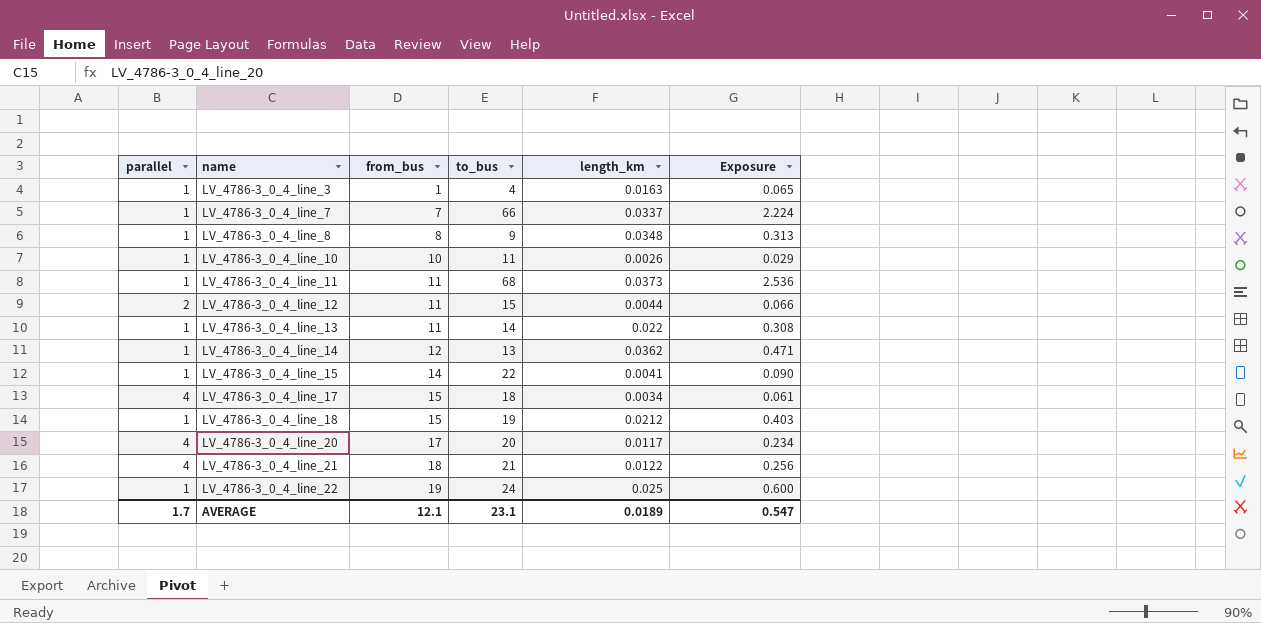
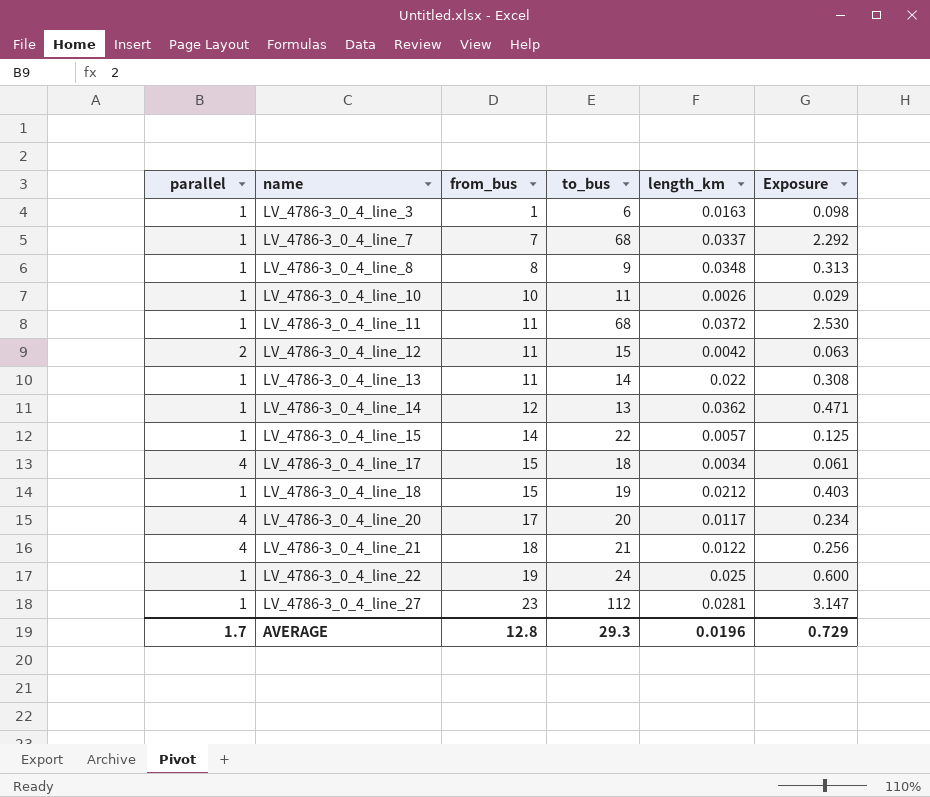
LV_4786-3_0_4_line_3 | to_bus: 4 -> 6
LV_4786-3_0_4_line_3 | Exposure: 0.065 -> 0.098
LV_4786-3_0_4_line_7 | to_bus: 66 -> 68
LV_4786-3_0_4_line_7 | Exposure: 2.224 -> 2.292
LV_4786-3_0_4_line_11 | length_km: 0.0373 -> 0.0372
LV_4786-3_0_4_line_11 | Exposure: 2.536 -> 2.530
LV_4786-3_0_4_line_12 | length_km: 0.0044 -> 0.0042
LV_4786-3_0_4_line_12 | Exposure: 0.066 -> 0.063
LV_4786-3_0_4_line_15 | length_km: 0.0041 -> 0.0057
LV_4786-3_0_4_line_15 | Exposure: 0.090 -> 0.125
row LV_4786-3_0_4_line_27: none -> 1 | 23 | 112 | 0.0281 | 3.147
AVERAGE | from_bus: 12.1 -> 12.8
AVERAGE | to_bus: 23.1 -> 29.3
AVERAGE | length_km: 0.0189 -> 0.0196
AVERAGE | Exposure: 0.547 -> 0.729

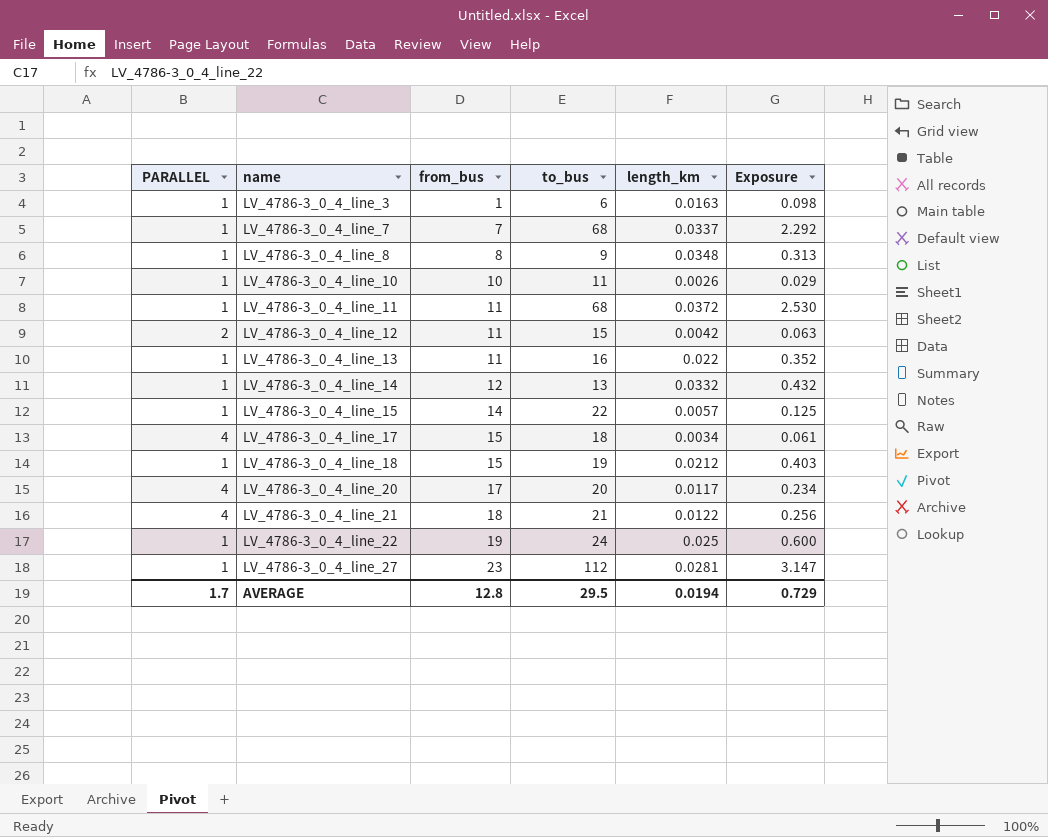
column name: parallel -> PARALLEL
LV_4786-3_0_4_line_13 | to_bus: 14 -> 16
LV_4786-3_0_4_line_13 | Exposure: 0.308 -> 0.352
LV_4786-3_0_4_line_14 | length_km: 0.0362 -> 0.0332
LV_4786-3_0_4_line_14 | Exposure: 0.471 -> 0.432
AVERAGE | to_bus: 29.3 -> 29.5
AVERAGE | length_km: 0.0196 -> 0.0194

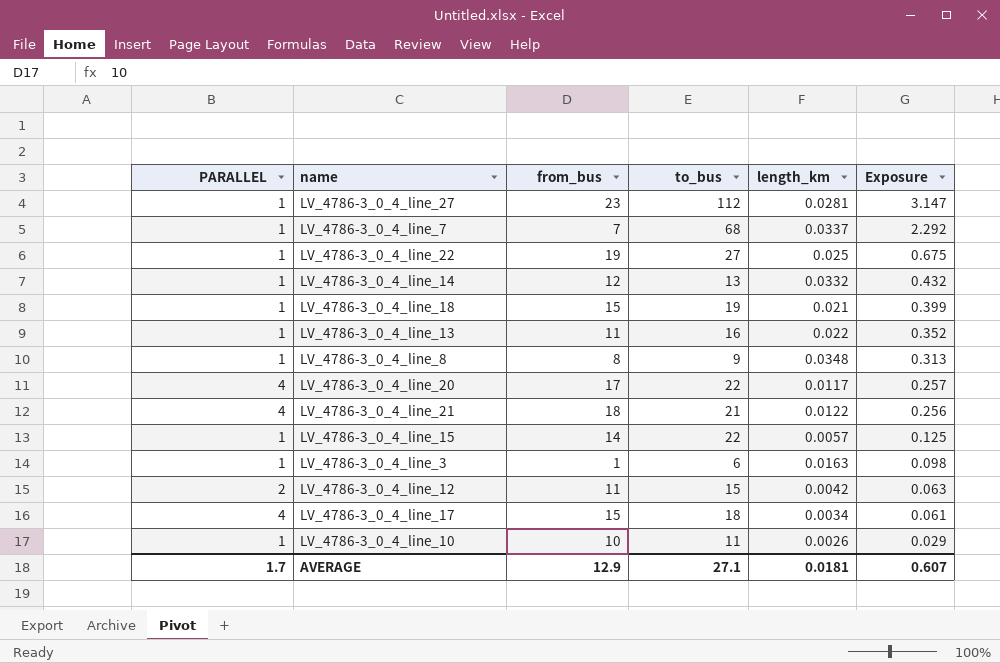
row order: name ascending -> Exposure descending
row LV_4786-3_0_4_line_11: 1 | 11 | 68 | 0.0372 | 2.530 -> none
LV_4786-3_0_4_line_22 | to_bus: 24 -> 27
LV_4786-3_0_4_line_22 | Exposure: 0.600 -> 0.675
LV_4786-3_0_4_line_18 | length_km: 0.0212 -> 0.021
LV_4786-3_0_4_line_18 | Exposure: 0.403 -> 0.399
LV_4786-3_0_4_line_20 | to_bus: 20 -> 22
LV_4786-3_0_4_line_20 | Exposure: 0.234 -> 0.257
AVERAGE | from_bus: 12.8 -> 12.9
AVERAGE | to_bus: 29.5 -> 27.1
AVERAGE | length_km: 0.0194 -> 0.0181
AVERAGE | Exposure: 0.729 -> 0.607

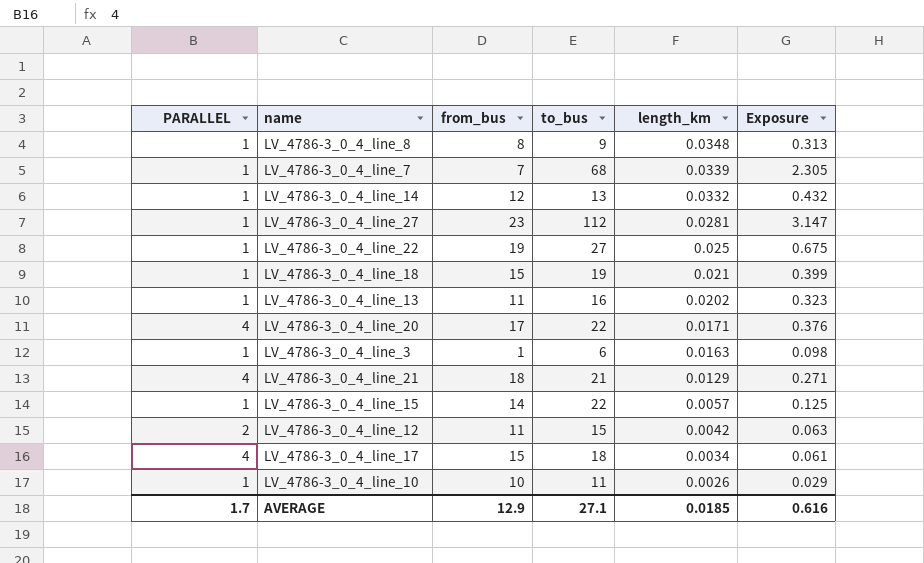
row order: Exposure descending -> length_km descending
LV_4786-3_0_4_line_7 | length_km: 0.0337 -> 0.0339
LV_4786-3_0_4_line_7 | Exposure: 2.292 -> 2.305
LV_4786-3_0_4_line_13 | length_km: 0.022 -> 0.0202
LV_4786-3_0_4_line_13 | Exposure: 0.352 -> 0.323
LV_4786-3_0_4_line_20 | length_km: 0.0117 -> 0.0171
LV_4786-3_0_4_line_20 | Exposure: 0.257 -> 0.376
LV_4786-3_0_4_line_21 | length_km: 0.0122 -> 0.0129
LV_4786-3_0_4_line_21 | Exposure: 0.256 -> 0.271
AVERAGE | length_km: 0.0181 -> 0.0185
AVERAGE | Exposure: 0.607 -> 0.616

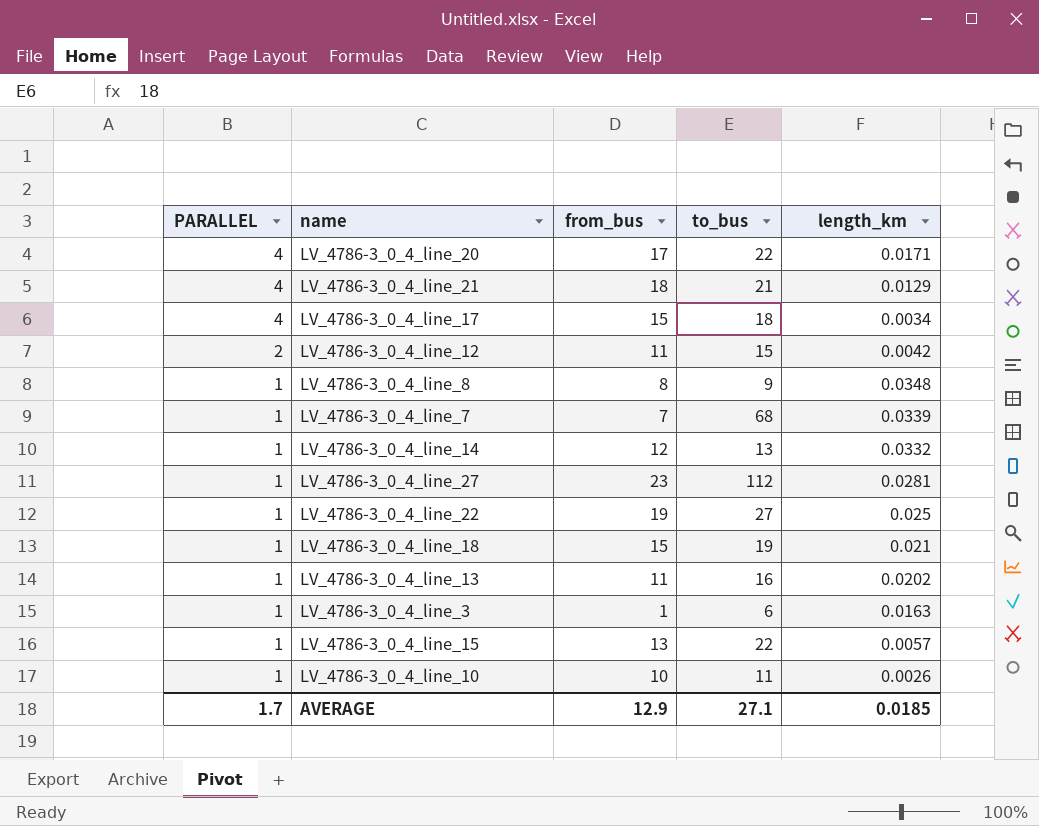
row order: length_km descending -> PARALLEL descending
column Exposure | formula: [to_bus] * [length_km] -> none
LV_4786-3_0_4_line_15 | from_bus: 14 -> 13

